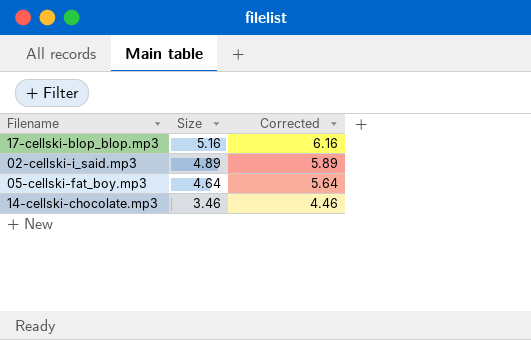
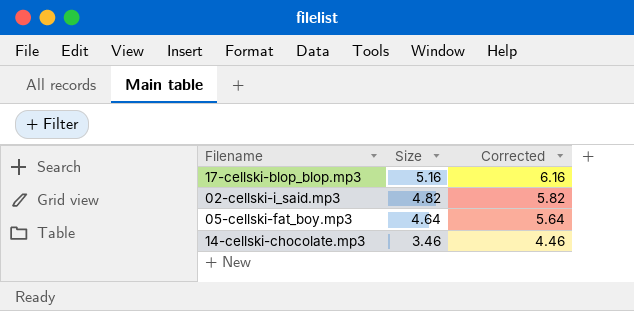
02-cellski-i_said.mp3 | Size: 4.89 -> 4.82
02-cellski-i_said.mp3 | Corrected: 5.89 -> 5.82

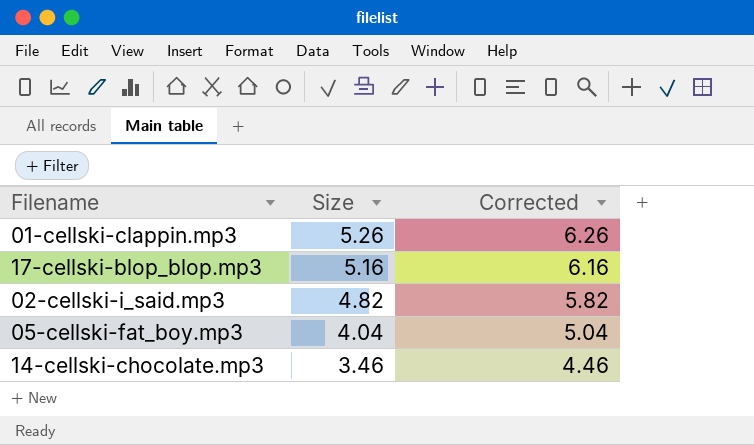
row 01-cellski-clappin.mp3: none -> 5.26 | 6.26
05-cellski-fat_boy.mp3 | Size: 4.64 -> 4.04
05-cellski-fat_boy.mp3 | Corrected: 5.64 -> 5.04

